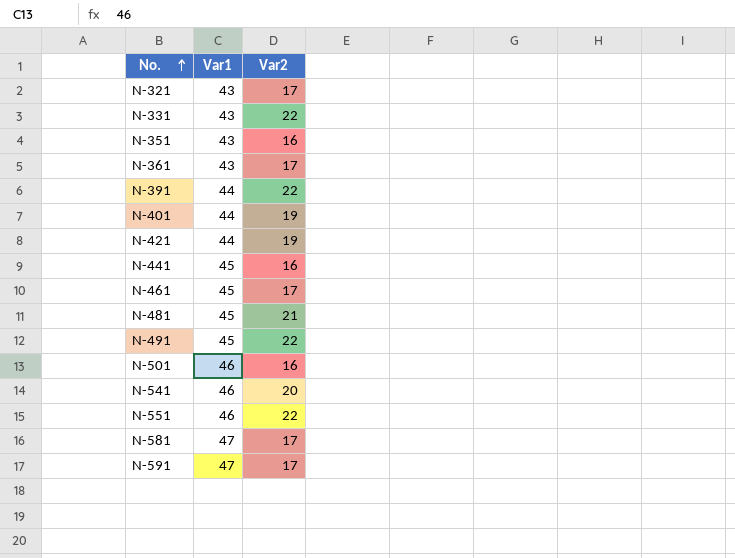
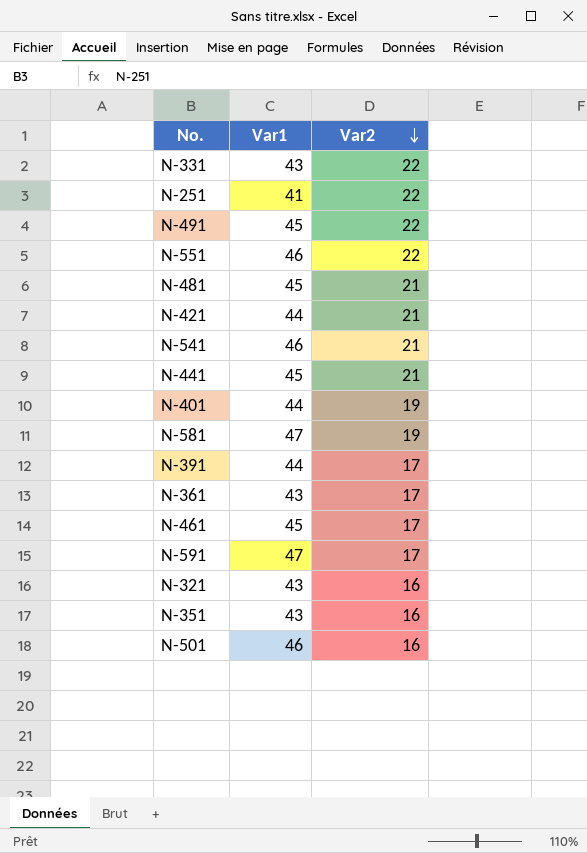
row order: No. ascending -> Var2 descending
row N-251: none -> 41 | 22
N-421 | Var2: 19 -> 21
N-541 | Var2: 20 -> 21
N-441 | Var2: 16 -> 21
N-581 | Var2: 17 -> 19
N-391 | Var2: 22 -> 17
N-321 | Var2: 17 -> 16

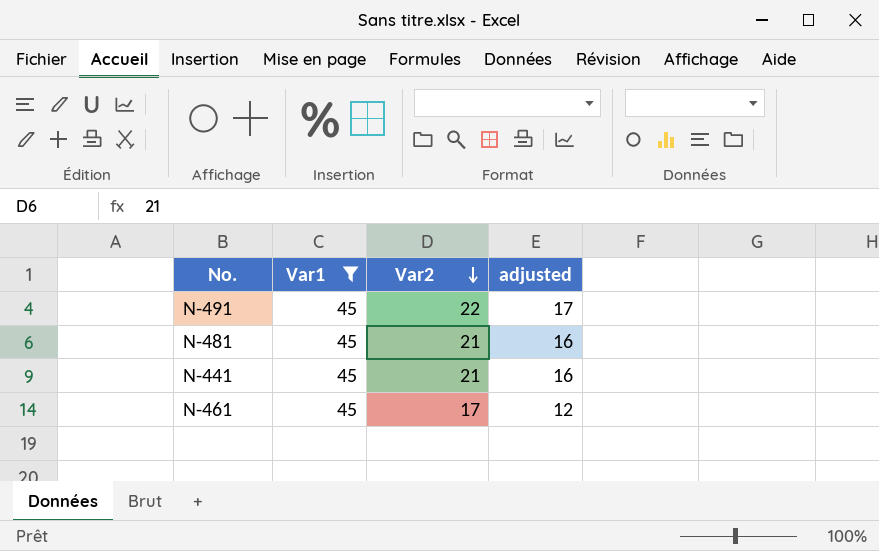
filter: none -> Var1 = 45
column adjusted | formula: none -> [Var2] - 5

